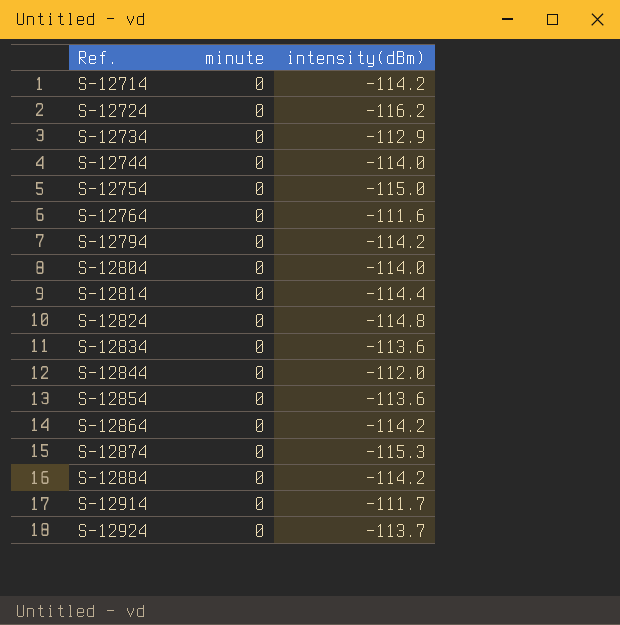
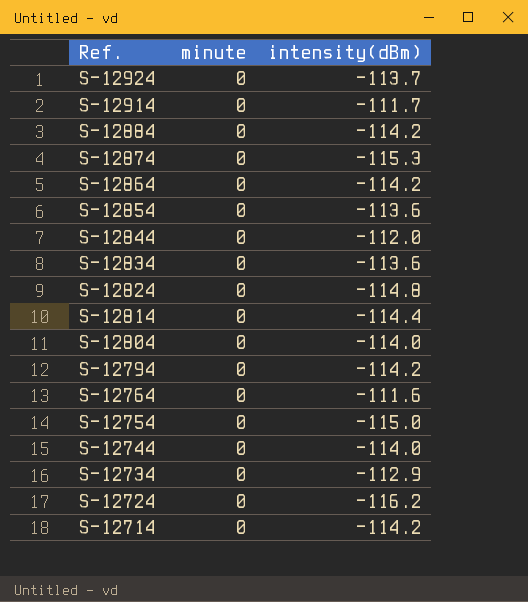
row order: Ref. ascending -> Ref. descending

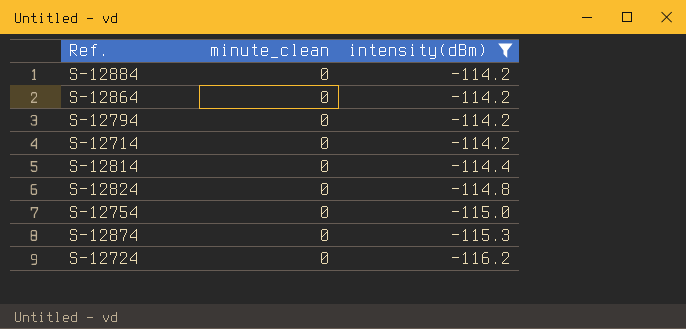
filter: none -> intensity(dBm) <= -114.2
row order: Ref. descending -> intensity(dBm) descending
column name: minute -> minute_clean

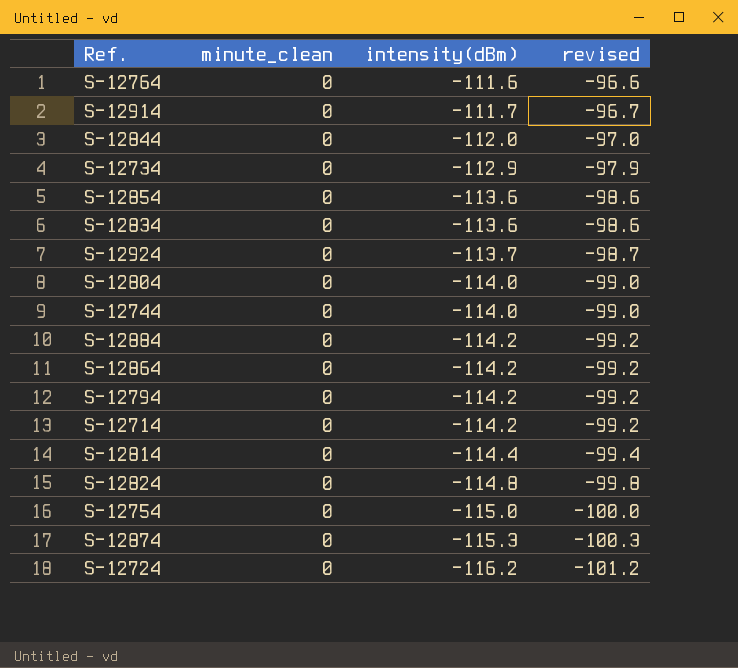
filter: intensity(dBm) <= -114.2 -> none
column revised | formula: none -> [intensity(dBm)] + 15

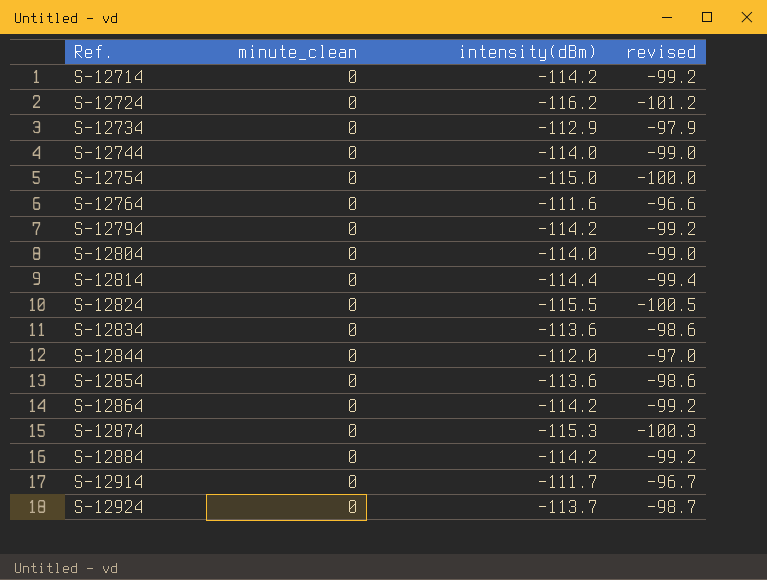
row order: intensity(dBm) descending -> Ref. ascending
S-12824 | intensity(dBm): -114.8 -> -115.5
S-12824 | revised: -99.8 -> -100.5

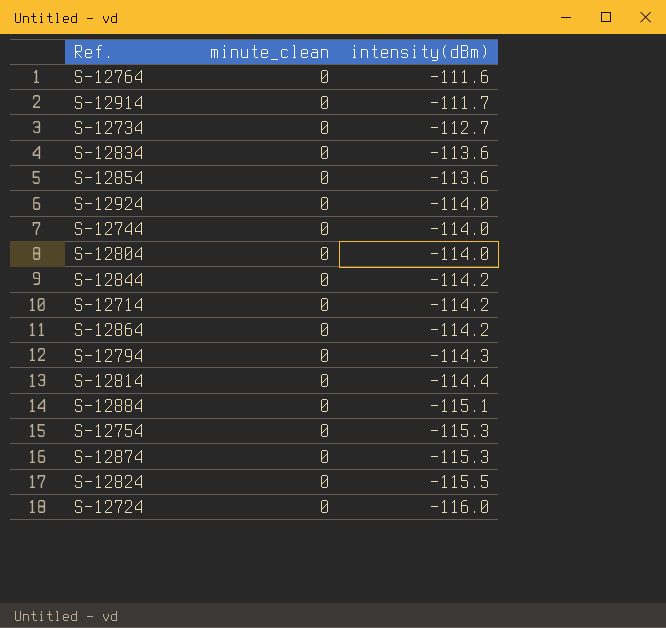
row order: Ref. ascending -> intensity(dBm) descending
column revised | formula: [intensity(dBm)] + 15 -> none
S-12734 | intensity(dBm): -112.9 -> -112.7
S-12924 | intensity(dBm): -113.7 -> -114.0
S-12844 | intensity(dBm): -112.0 -> -114.2
S-12794 | intensity(dBm): -114.2 -> -114.3
S-12884 | intensity(dBm): -114.2 -> -115.1
S-12754 | intensity(dBm): -115.0 -> -115.3
S-12724 | intensity(dBm): -116.2 -> -116.0

